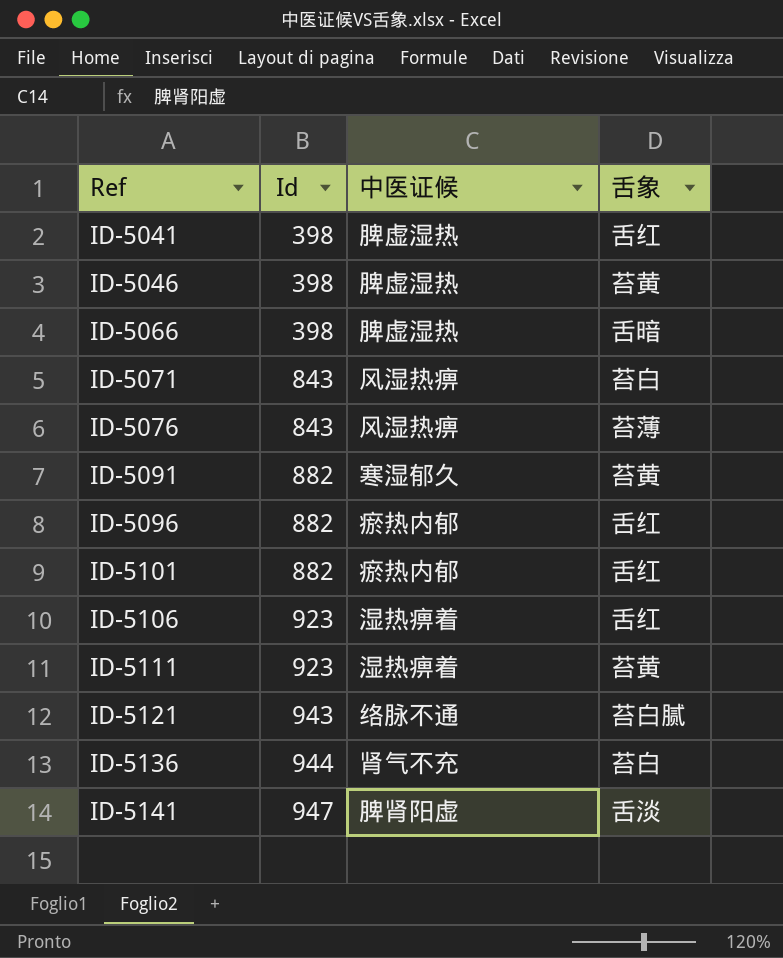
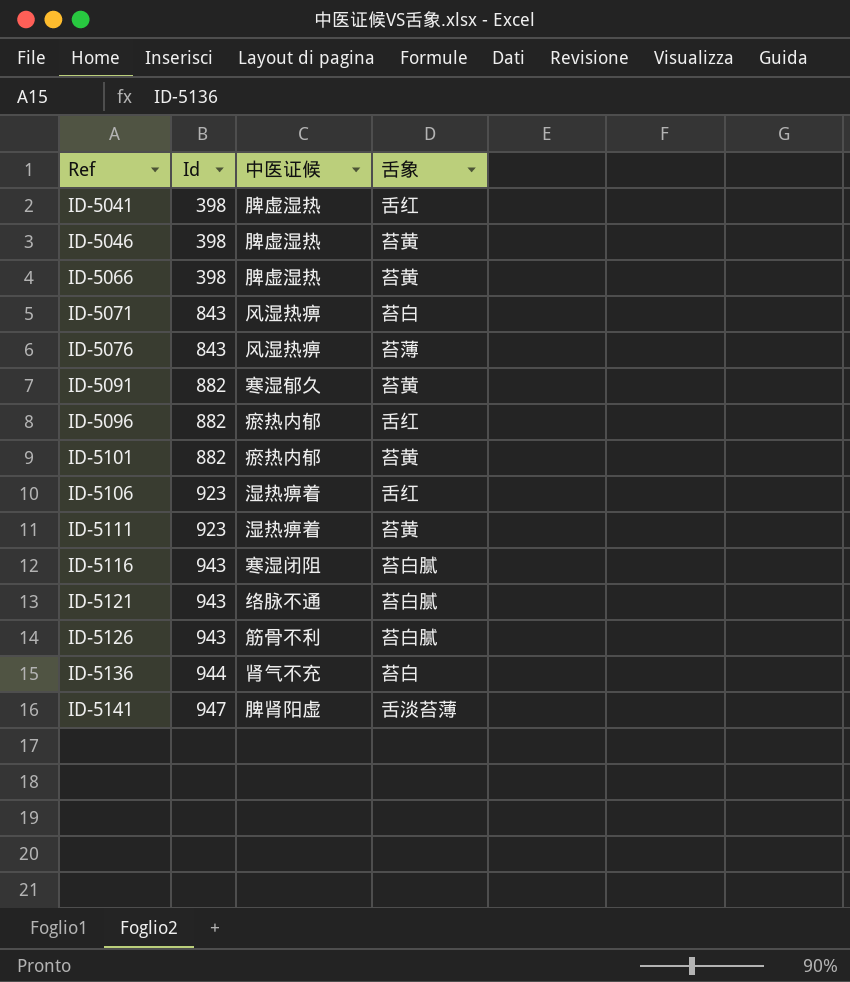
ID-5066 | 舌象: 舌暗 -> 苔黄
ID-5101 | 舌象: 舌红 -> 苔黄
row ID-5116: none -> 943 | 寒湿闭阻 | 苔白腻
row ID-5126: none -> 943 | 筋骨不利 | 苔白腻
ID-5141 | 舌象: 舌淡 -> 舌淡苔薄

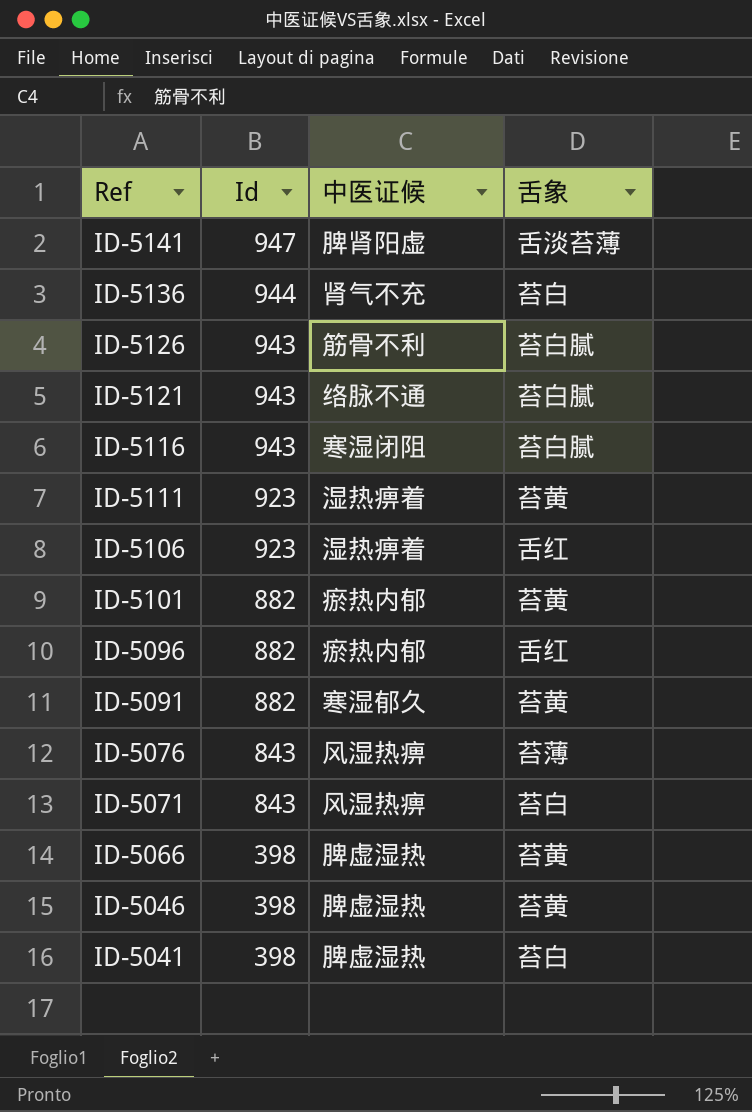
row order: Ref ascending -> Ref descending
ID-5041 | 舌象: 舌红 -> 苔白

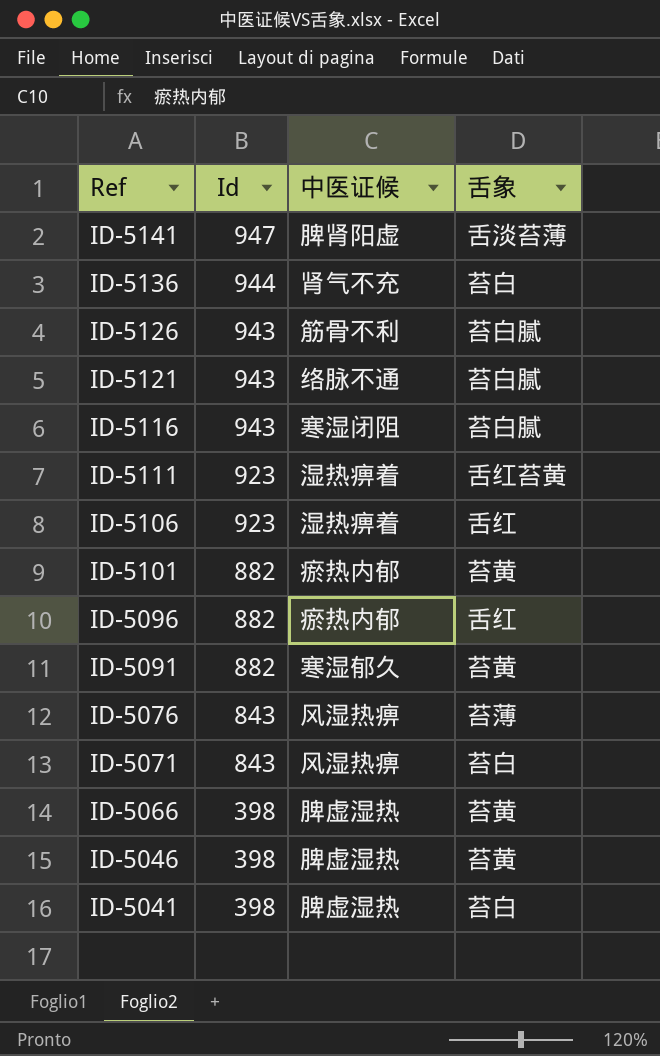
ID-5111 | 舌象: 苔黄 -> 舌红苔黄

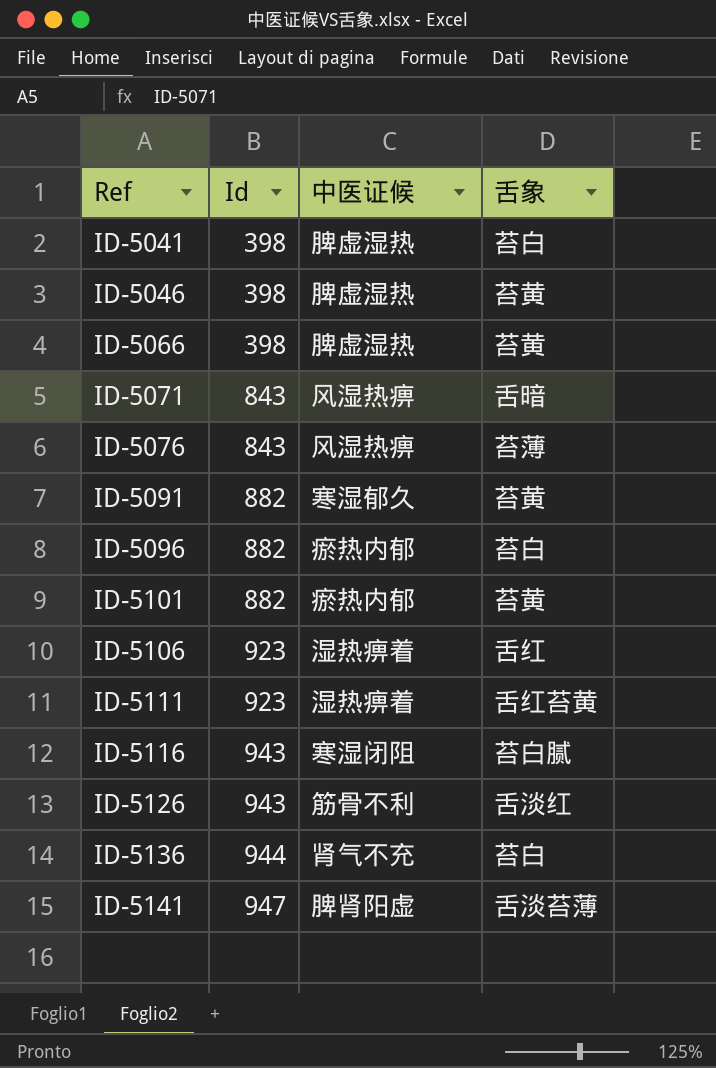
row order: Ref descending -> Ref ascending
row ID-5121: 943 | 络脉不通 | 苔白腻 -> none
ID-5071 | 舌象: 苔白 -> 舌暗
ID-5096 | 舌象: 舌红 -> 苔白
ID-5126 | 舌象: 苔白腻 -> 舌淡红

